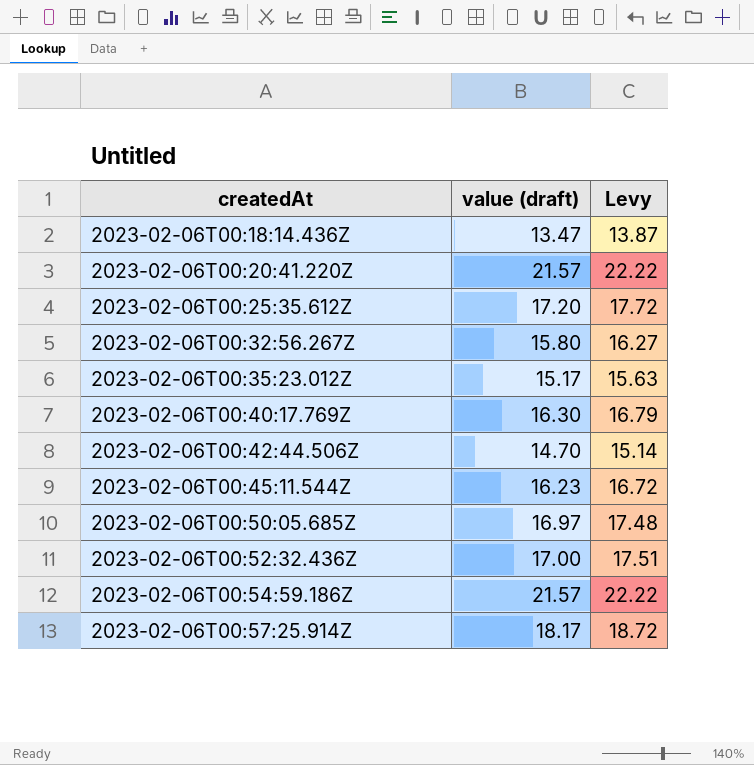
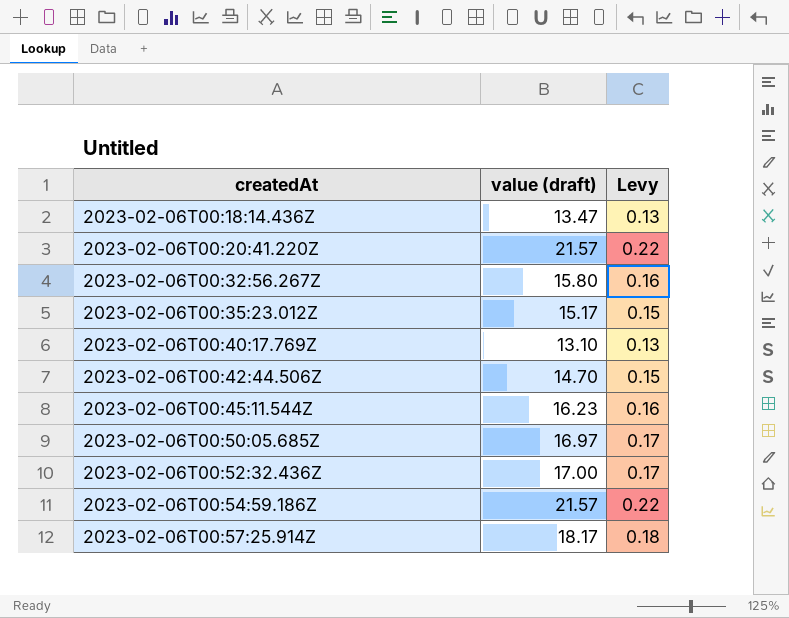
column Levy | formula: [value (draft)] * 1.03 -> [value (draft)] * 0.01
row 2023-02-06T00:25:35.612Z: 17.20 | 17.72 -> none
2023-02-06T00:40:17.769Z | value (draft): 16.30 -> 13.10

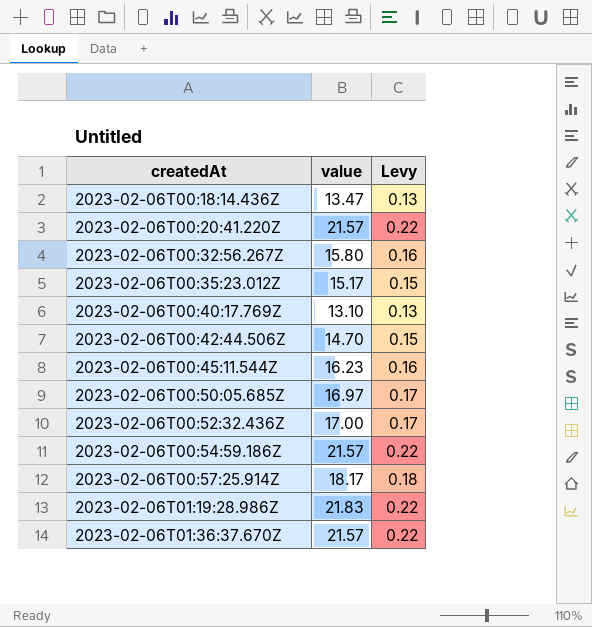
column name: value (draft) -> value
row 2023-02-06T01:19:28.986Z: none -> 21.83 | 0.22
row 2023-02-06T01:36:37.670Z: none -> 21.57 | 0.22

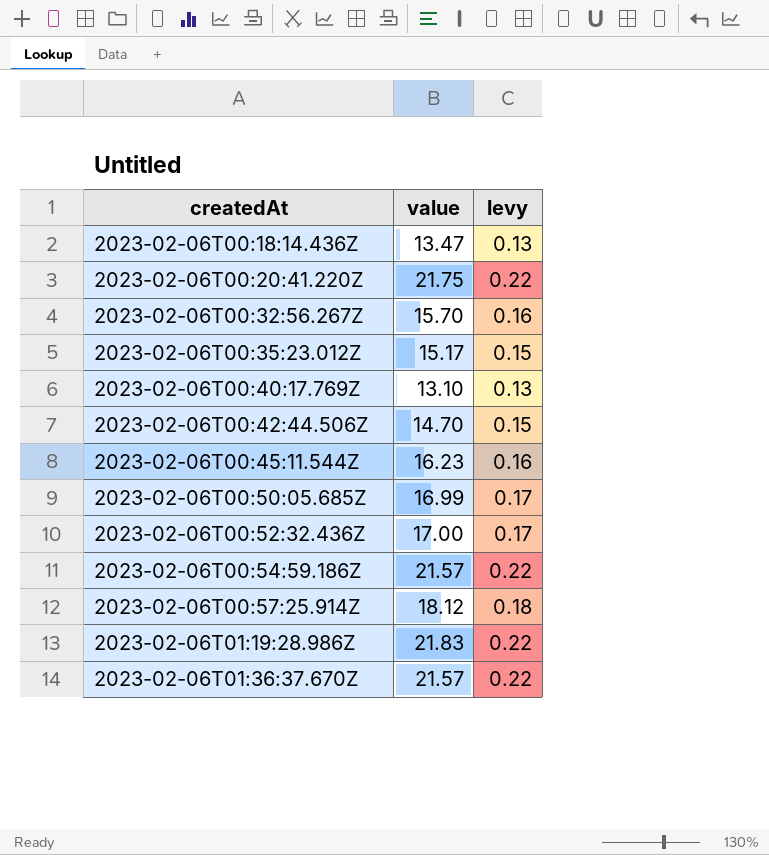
column name: Levy -> levy
2023-02-06T00:20:41.220Z | value: 21.57 -> 21.75
2023-02-06T00:32:56.267Z | value: 15.80 -> 15.70
2023-02-06T00:50:05.685Z | value: 16.97 -> 16.99
2023-02-06T00:57:25.914Z | value: 18.17 -> 18.12

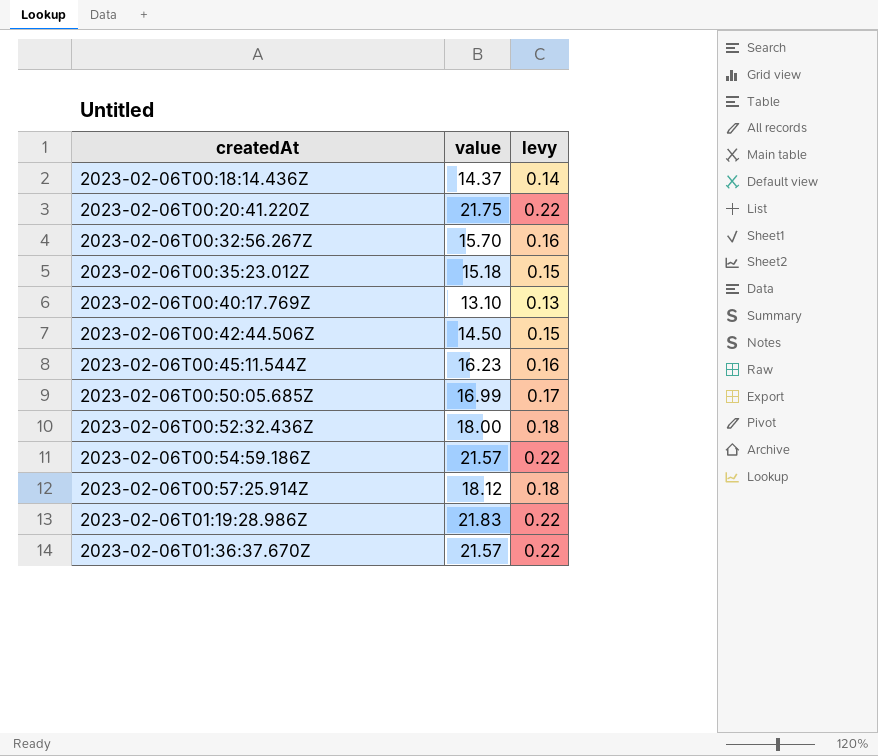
2023-02-06T00:18:14.436Z | value: 13.47 -> 14.37
2023-02-06T00:18:14.436Z | levy: 0.13 -> 0.14
2023-02-06T00:35:23.012Z | value: 15.17 -> 15.18
2023-02-06T00:42:44.506Z | value: 14.70 -> 14.50
2023-02-06T00:52:32.436Z | value: 17.00 -> 18.00
2023-02-06T00:52:32.436Z | levy: 0.17 -> 0.18

